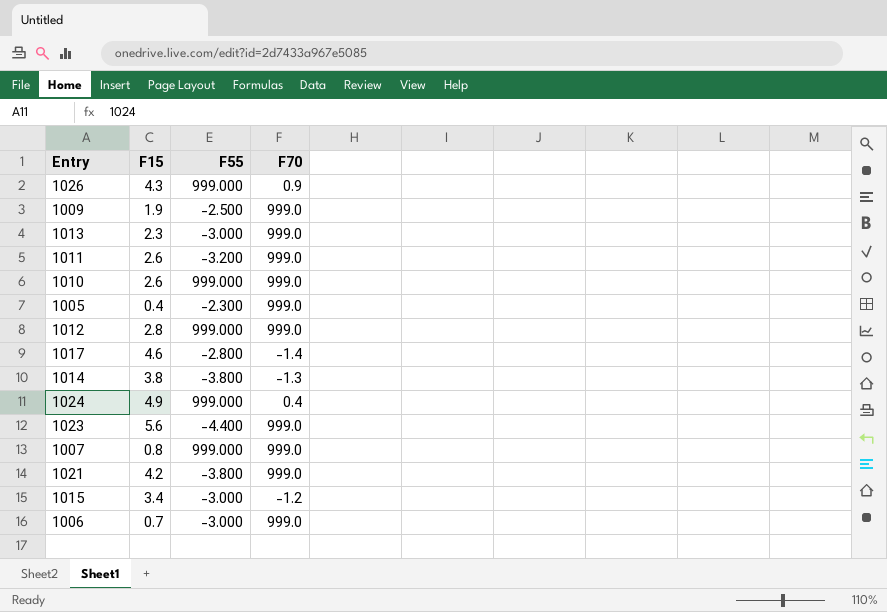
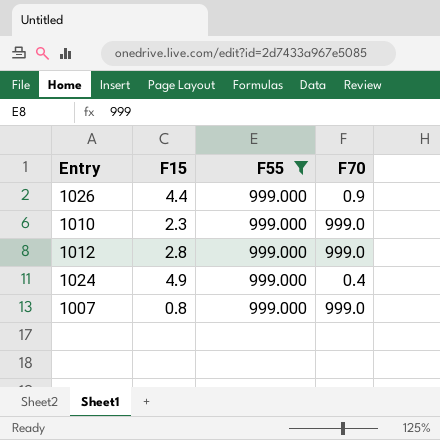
filter: none -> F55 = 999.000
1026 | F15: 4.3 -> 4.4
1010 | F15: 2.6 -> 2.3

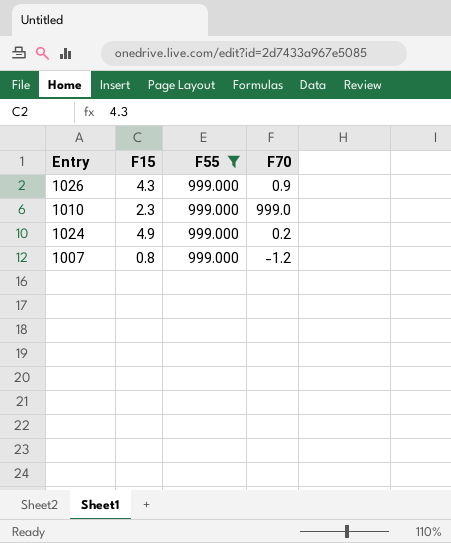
row 1012: 2.8 | 999.000 | 999.0 -> none
1026 | F15: 4.4 -> 4.3
1024 | F70: 0.4 -> 0.2
1007 | F70: 999.0 -> -1.2

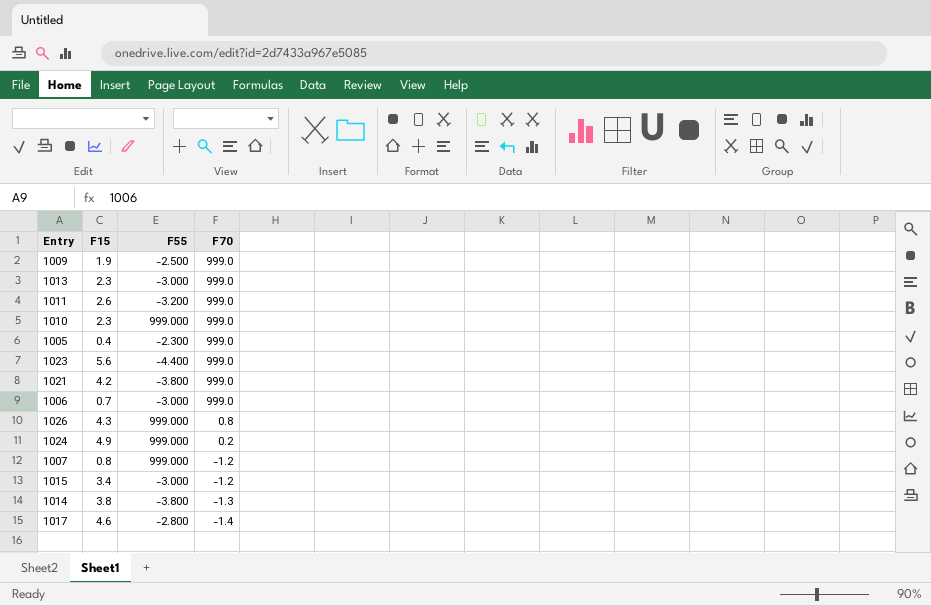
filter: F55 = 999.000 -> none
row order: none -> F70 descending
1026 | F70: 0.9 -> 0.8

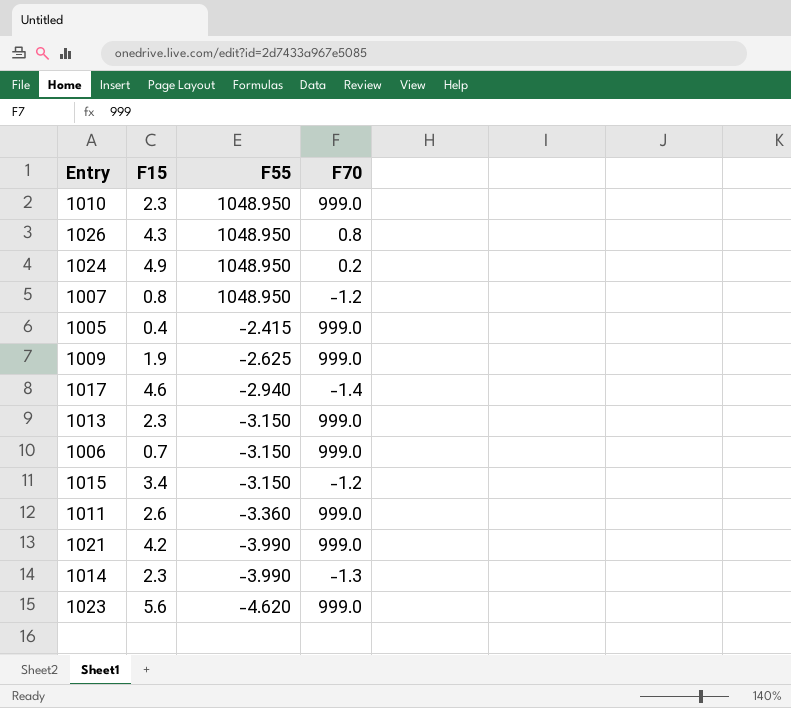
row order: F70 descending -> F55 descending
1010 | F55: 999.000 -> 1048.950
1026 | F55: 999.000 -> 1048.950
1024 | F55: 999.000 -> 1048.950
1007 | F55: 999.000 -> 1048.950
1005 | F55: -2.300 -> -2.415
1009 | F55: -2.500 -> -2.625
1017 | F55: -2.800 -> -2.940
1013 | F55: -3.000 -> -3.150
1006 | F55: -3.000 -> -3.150
1015 | F55: -3.000 -> -3.150
1011 | F55: -3.200 -> -3.360
1021 | F55: -3.800 -> -3.990
1014 | F15: 3.8 -> 2.3
1014 | F55: -3.800 -> -3.990
1023 | F55: -4.400 -> -4.620

